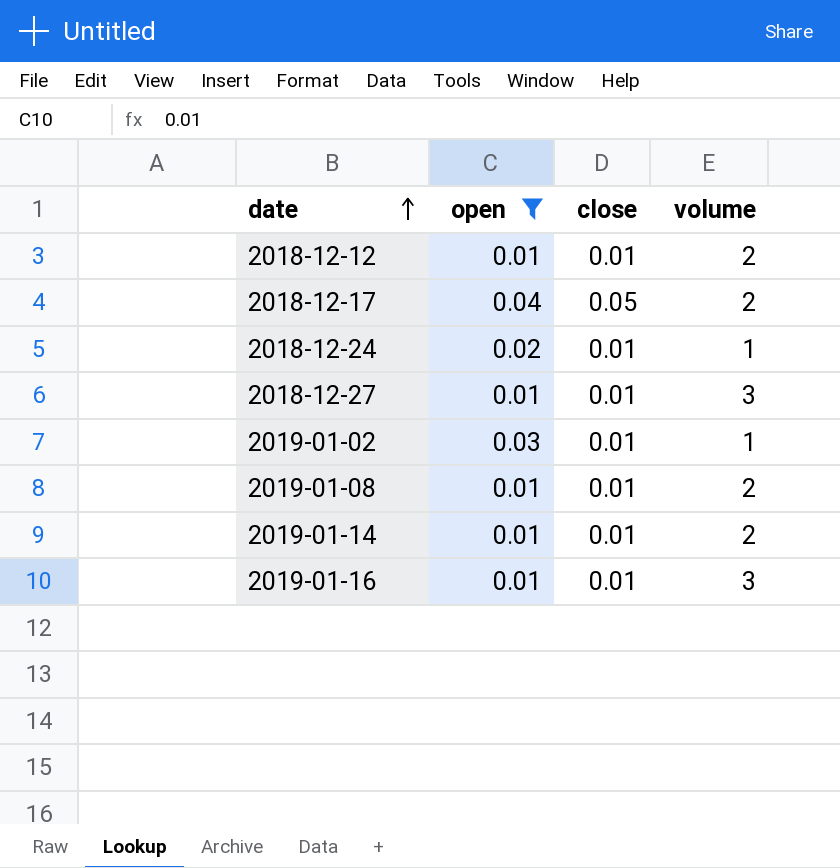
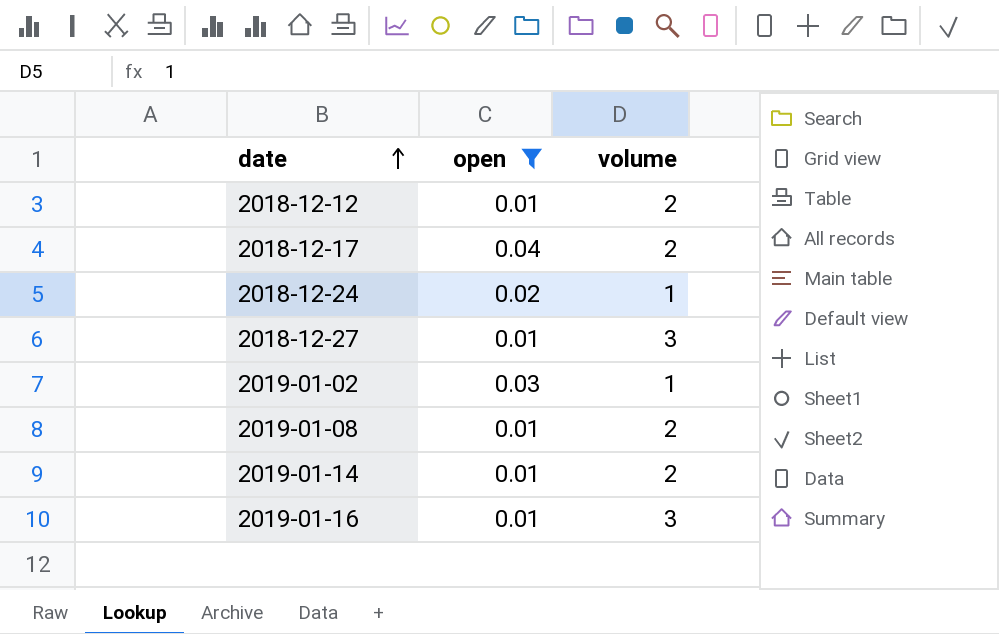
column close | position: 3 -> none

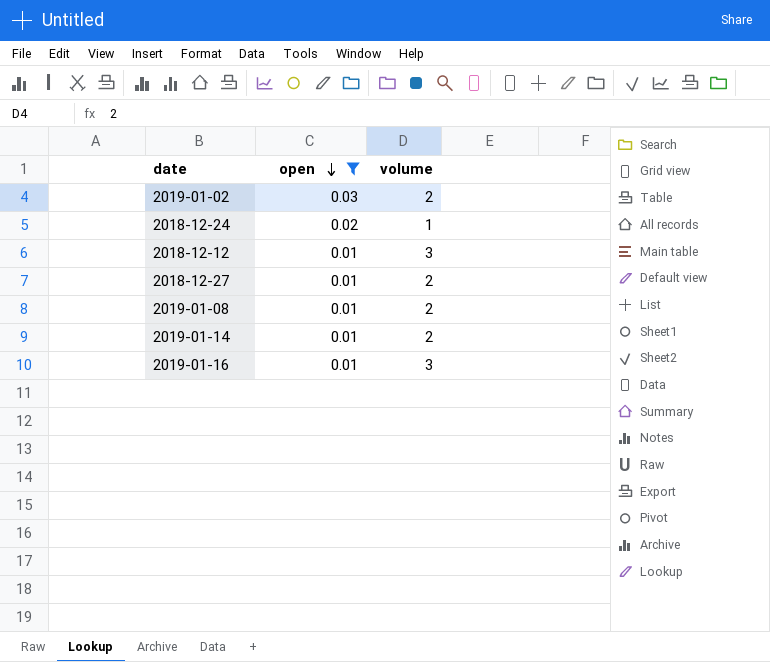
row order: date ascending -> open descending
row 2018-12-17: 0.04 | 2 -> none
2019-01-02 | volume: 1 -> 2
2018-12-12 | volume: 2 -> 3
2018-12-27 | volume: 3 -> 2

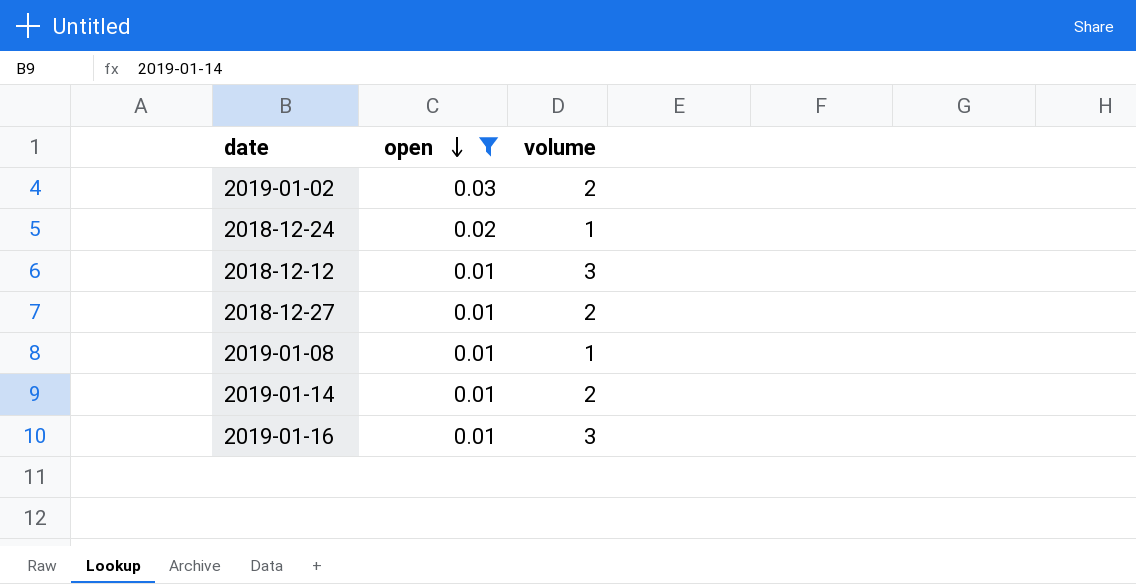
2019-01-08 | volume: 2 -> 1

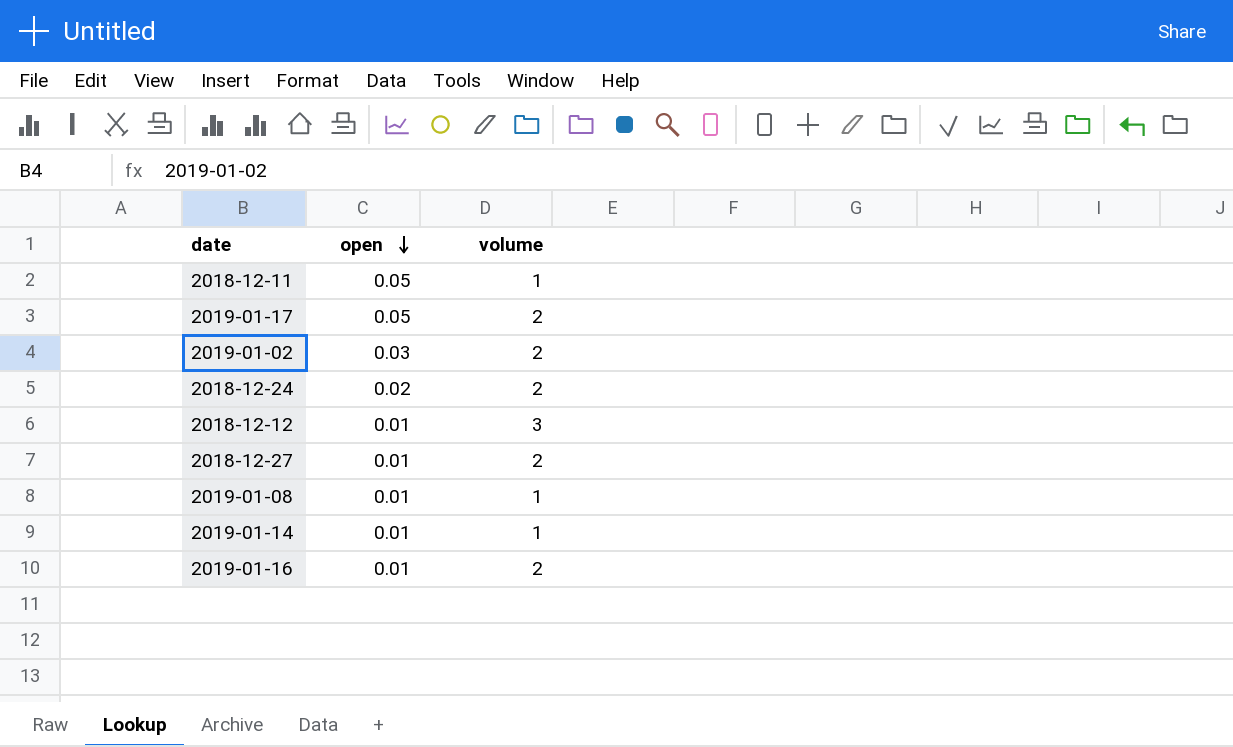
filter: open != 0.05 -> none
2018-12-24 | volume: 1 -> 2
2019-01-14 | volume: 2 -> 1
2019-01-16 | volume: 3 -> 2

